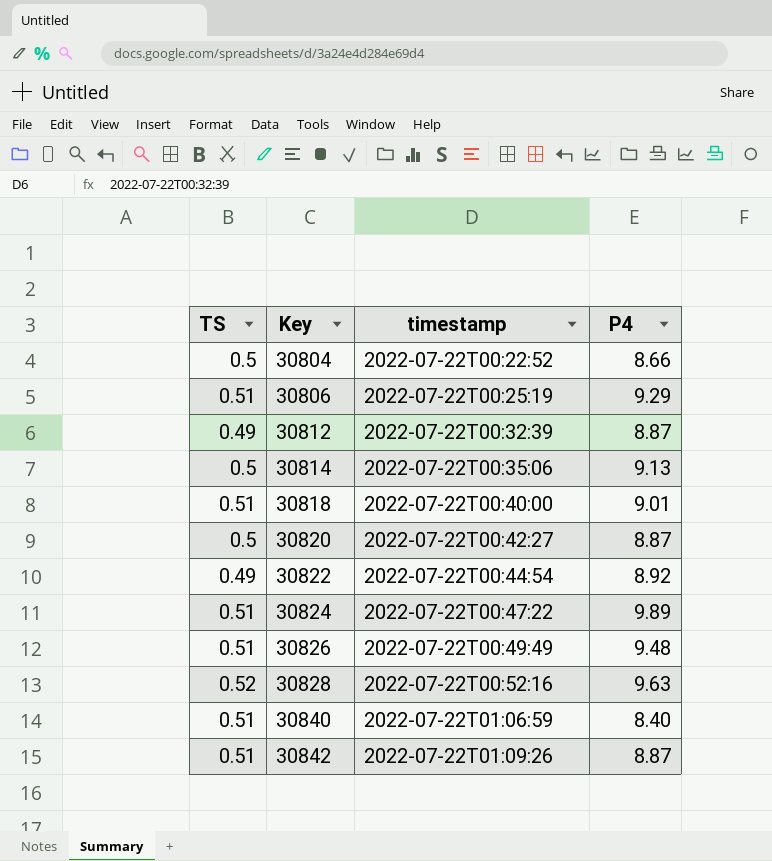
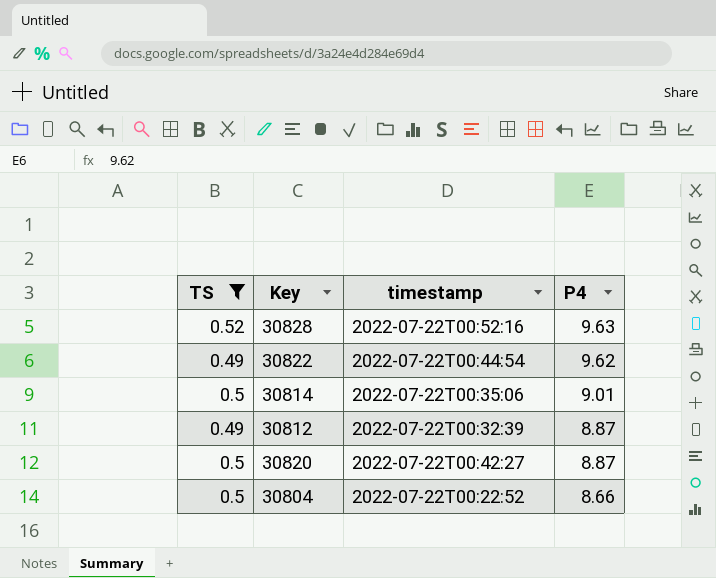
filter: none -> TS != 0.51
row order: Key ascending -> P4 descending
30822 | P4: 8.92 -> 9.62
30814 | P4: 9.13 -> 9.01

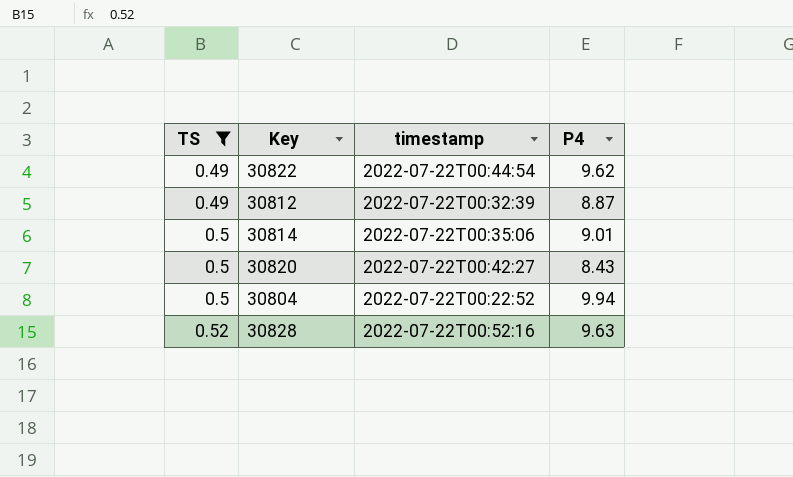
row order: P4 descending -> TS ascending
30820 | P4: 8.87 -> 8.43
30804 | P4: 8.66 -> 9.94

